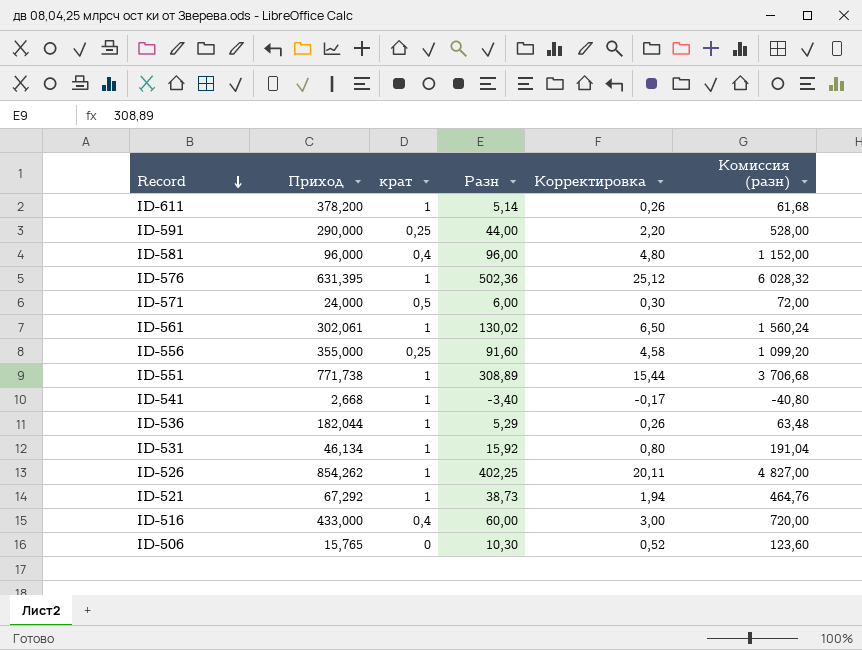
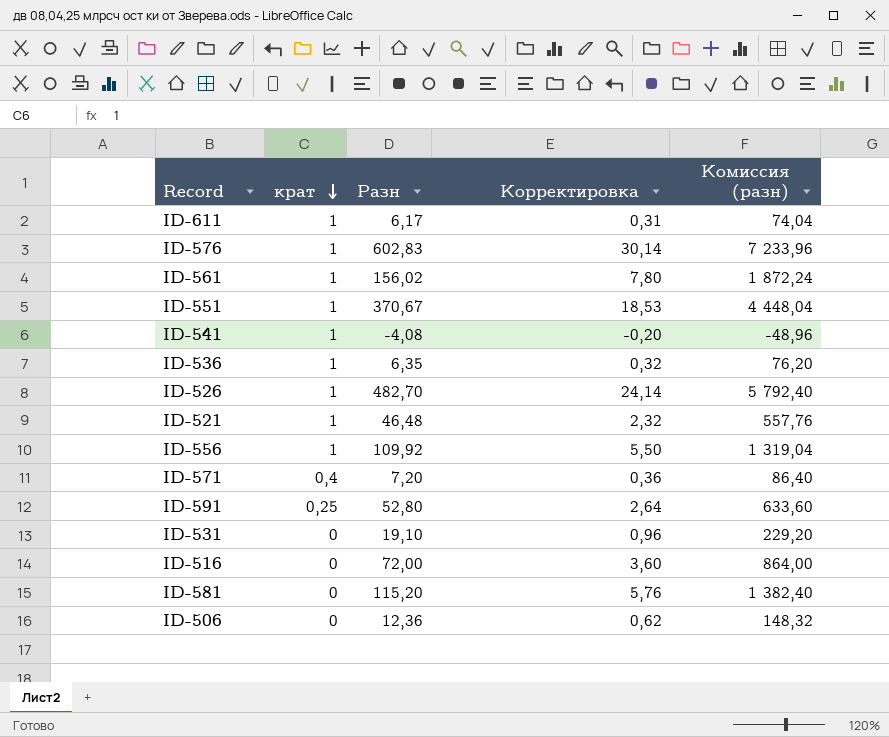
row order: Record descending -> крат descending
column Приход | position: 2 -> none
ID-611 | Разн: 5,14 -> 6,17
ID-611 | Корректировка: 0,26 -> 0,31
ID-611 | Комиссия (разн): 61,68 -> 74,04
ID-576 | Разн: 502,36 -> 602,83
ID-576 | Корректировка: 25,12 -> 30,14
ID-576 | Комиссия (разн): 6 028,32 -> 7 233,96
ID-561 | Разн: 130,02 -> 156,02
ID-561 | Корректировка: 6,50 -> 7,80
ID-561 | Комиссия (разн): 1 560,24 -> 1 872,24
ID-551 | Разн: 308,89 -> 370,67
ID-551 | Корректировка: 15,44 -> 18,53
ID-551 | Комиссия (разн): 3 706,68 -> 4 448,04
ID-541 | Разн: -3,40 -> -4,08
ID-541 | Корректировка: -0,17 -> -0,20
ID-541 | Комиссия (разн): -40,80 -> -48,96
ID-536 | Разн: 5,29 -> 6,35
ID-536 | Корректировка: 0,26 -> 0,32
ID-536 | Комиссия (разн): 63,48 -> 76,20
ID-526 | Разн: 402,25 -> 482,70
ID-526 | Корректировка: 20,11 -> 24,14
ID-526 | Комиссия (разн): 4 827,00 -> 5 792,40
ID-521 | Разн: 38,73 -> 46,48
ID-521 | Корректировка: 1,94 -> 2,32
ID-521 | Комиссия (разн): 464,76 -> 557,76
ID-556 | крат: 0,25 -> 1
ID-556 | Разн: 91,60 -> 109,92
ID-556 | Корректировка: 4,58 -> 5,50
ID-556 | Комиссия (разн): 1 099,20 -> 1 319,04
ID-571 | крат: 0,5 -> 0,4
ID-571 | Разн: 6,00 -> 7,20
ID-571 | Корректировка: 0,30 -> 0,36
ID-571 | Комиссия (разн): 72,00 -> 86,40
ID-591 | Разн: 44,00 -> 52,80
ID-591 | Корректировка: 2,20 -> 2,64
ID-591 | Комиссия (разн): 528,00 -> 633,60
ID-531 | крат: 1 -> 0
ID-531 | Разн: 15,92 -> 19,10
ID-531 | Корректировка: 0,80 -> 0,96
ID-531 | Комиссия (разн): 191,04 -> 229,20
ID-516 | крат: 0,4 -> 0
ID-516 | Разн: 60,00 -> 72,00
ID-516 | Корректировка: 3,00 -> 3,60
ID-516 | Комиссия (разн): 720,00 -> 864,00
ID-581 | крат: 0,4 -> 0
ID-581 | Разн: 96,00 -> 115,20
ID-581 | Корректировка: 4,80 -> 5,76
ID-581 | Комиссия (разн): 1 152,00 -> 1 382,40
ID-506 | Разн: 10,30 -> 12,36
ID-506 | Корректировка: 0,52 -> 0,62
ID-506 | Комиссия (разн): 123,60 -> 148,32

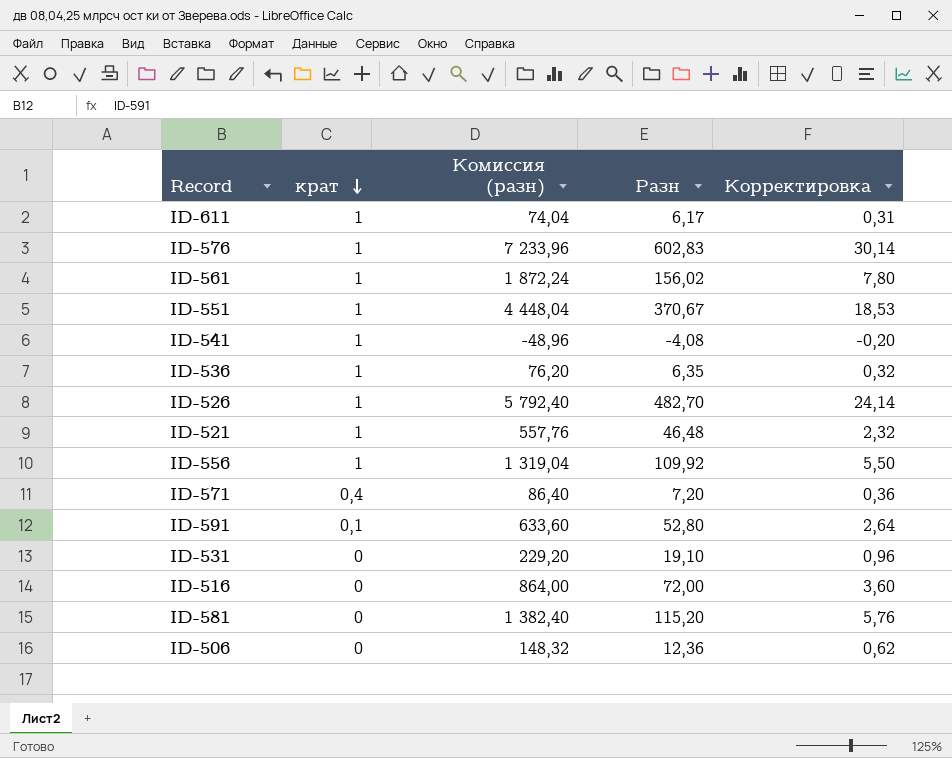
column Комиссия (разн) | position: 5 -> 3
ID-591 | крат: 0,25 -> 0,1

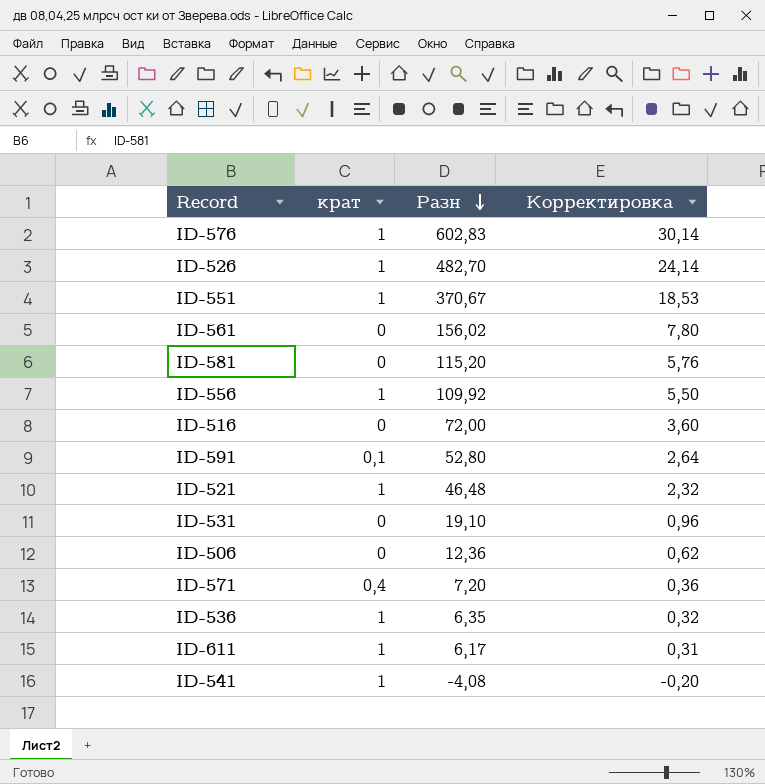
row order: крат descending -> Разн descending
column Комиссия (разн) | formula: [Разн] * 12 -> none
ID-561 | крат: 1 -> 0

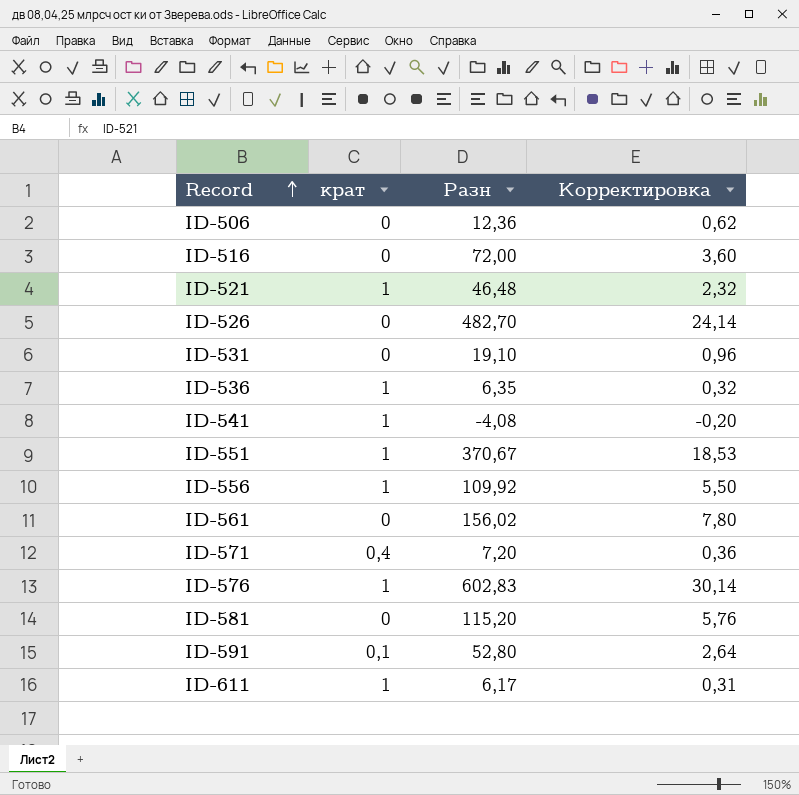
row order: Разн descending -> Record ascending
ID-526 | крат: 1 -> 0

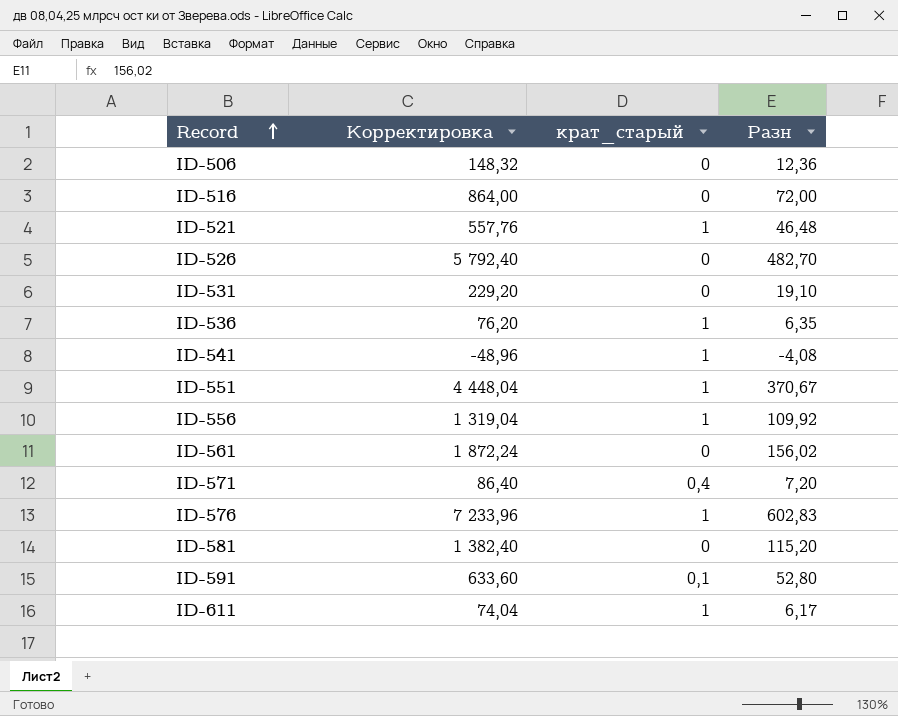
column Корректировка | formula: [Разн] * 0,05 -> [Разн] * 12
column Корректировка | position: 4 -> 2
column name: крат -> крат_старый

